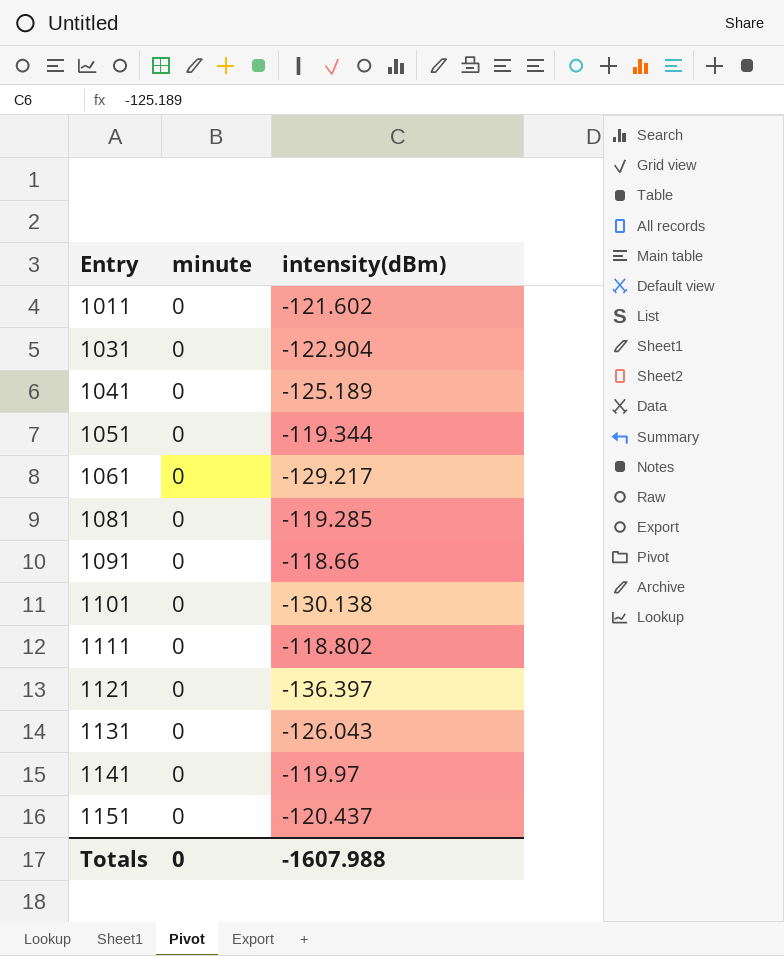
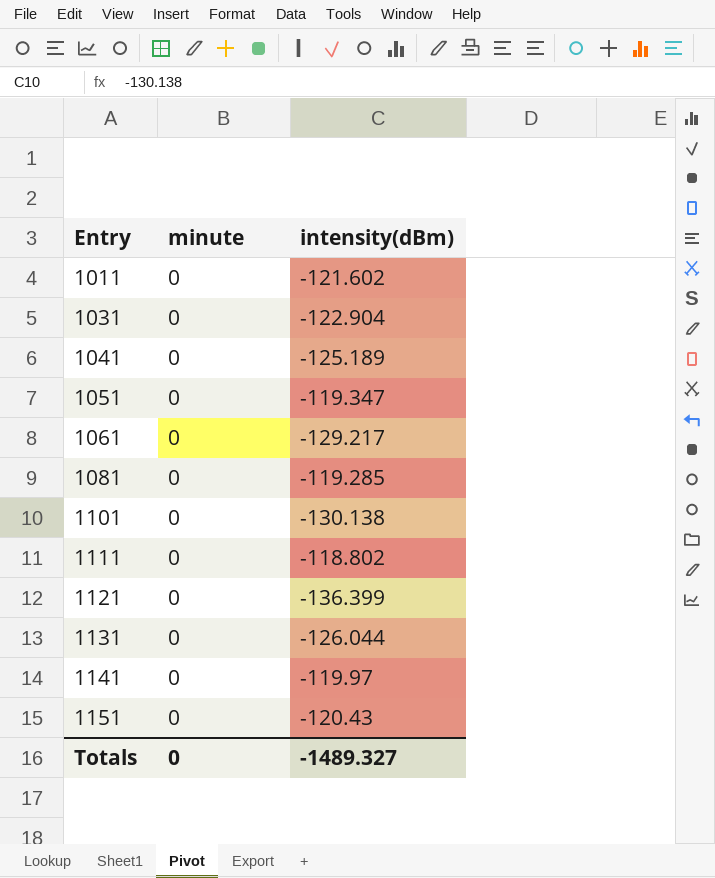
row 1091: 0 | -118.66 -> none
1051 | intensity(dBm): -119.344 -> -119.347
1121 | intensity(dBm): -136.397 -> -136.399
1131 | intensity(dBm): -126.043 -> -126.044
1151 | intensity(dBm): -120.437 -> -120.43
Totals | intensity(dBm): -1607.988 -> -1489.327

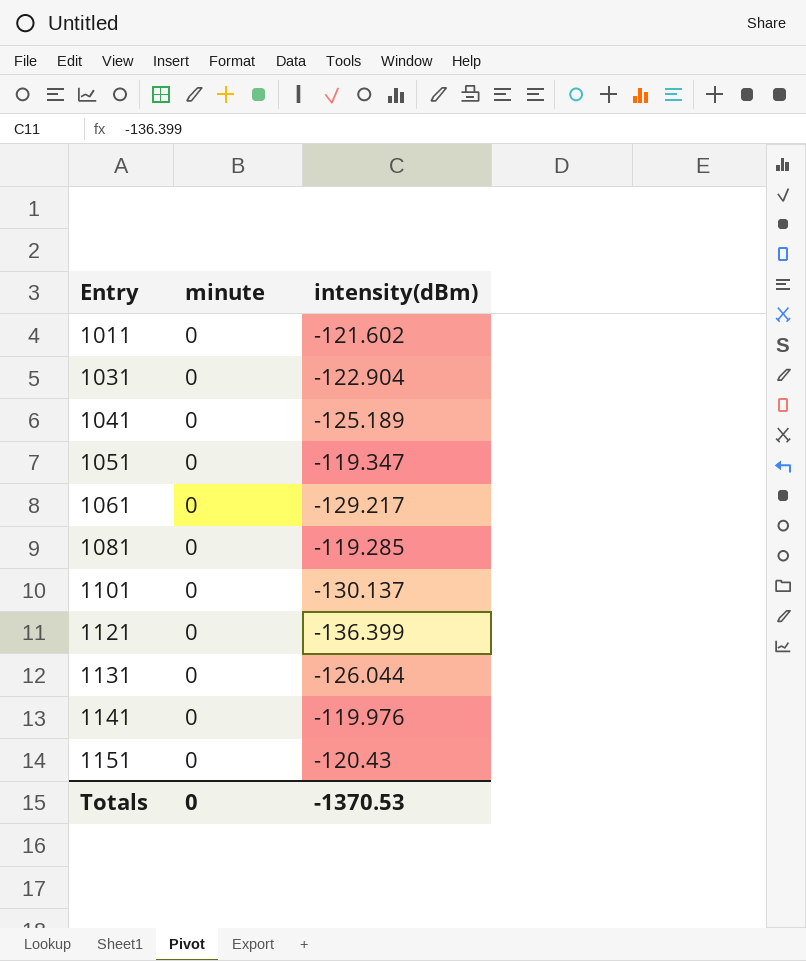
row 1111: 0 | -118.802 -> none
1101 | intensity(dBm): -130.138 -> -130.137
1141 | intensity(dBm): -119.97 -> -119.976
Totals | intensity(dBm): -1489.327 -> -1370.53

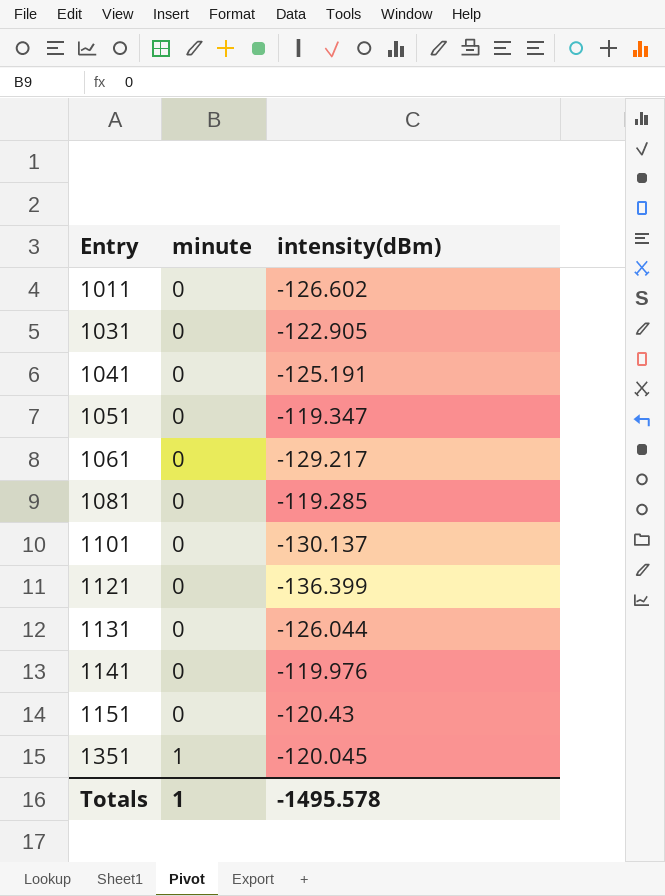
1011 | intensity(dBm): -121.602 -> -126.602
1031 | intensity(dBm): -122.904 -> -122.905
1041 | intensity(dBm): -125.189 -> -125.191
row 1351: none -> 1 | -120.045
Totals | minute: 0 -> 1
Totals | intensity(dBm): -1370.53 -> -1495.578

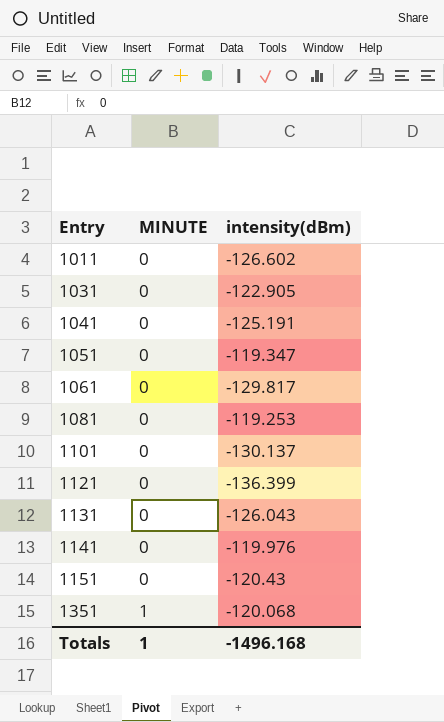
column name: minute -> MINUTE
1061 | intensity(dBm): -129.217 -> -129.817
1081 | intensity(dBm): -119.285 -> -119.253
1131 | intensity(dBm): -126.044 -> -126.043
1351 | intensity(dBm): -120.045 -> -120.068
Totals | intensity(dBm): -1495.578 -> -1496.168

